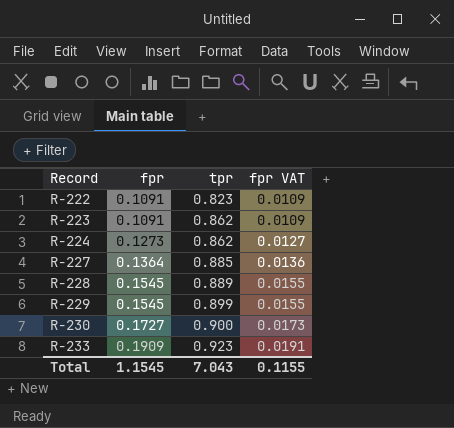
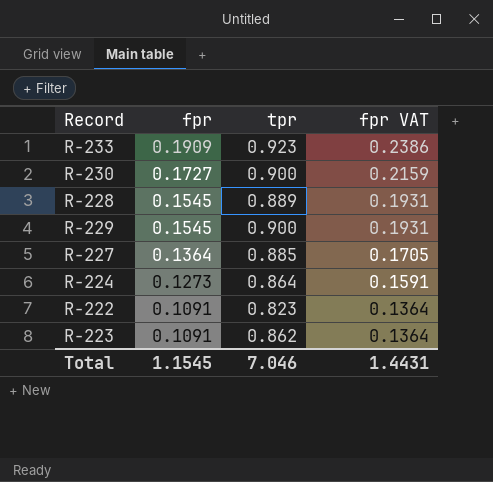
row order: Record ascending -> fpr descending
column fpr VAT | formula: [fpr] * 0.1 -> [fpr] * 1.25
R-229 | tpr: 0.899 -> 0.900
R-224 | tpr: 0.862 -> 0.864
Total | tpr: 7.043 -> 7.046
Total | fpr VAT: 0.1155 -> 1.4431

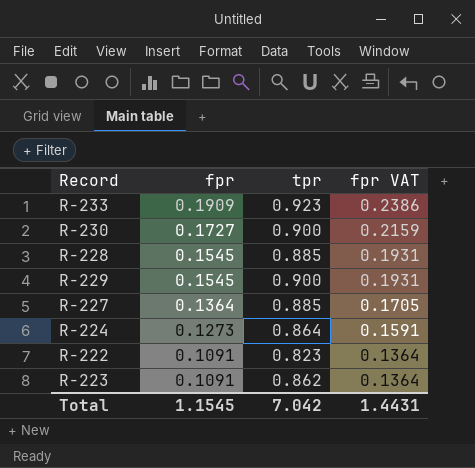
R-228 | tpr: 0.889 -> 0.885
Total | tpr: 7.046 -> 7.042

